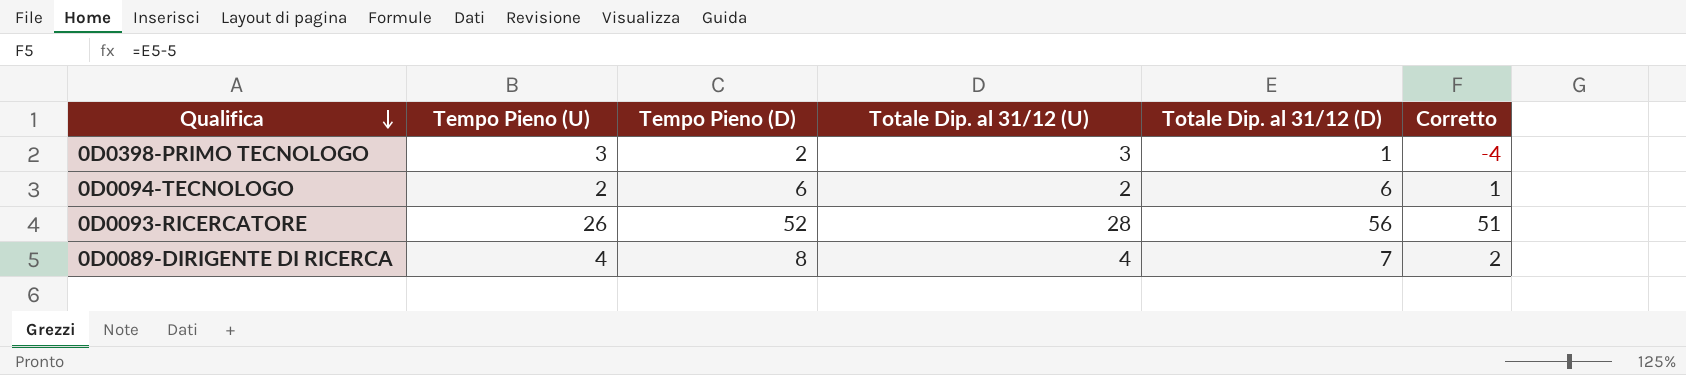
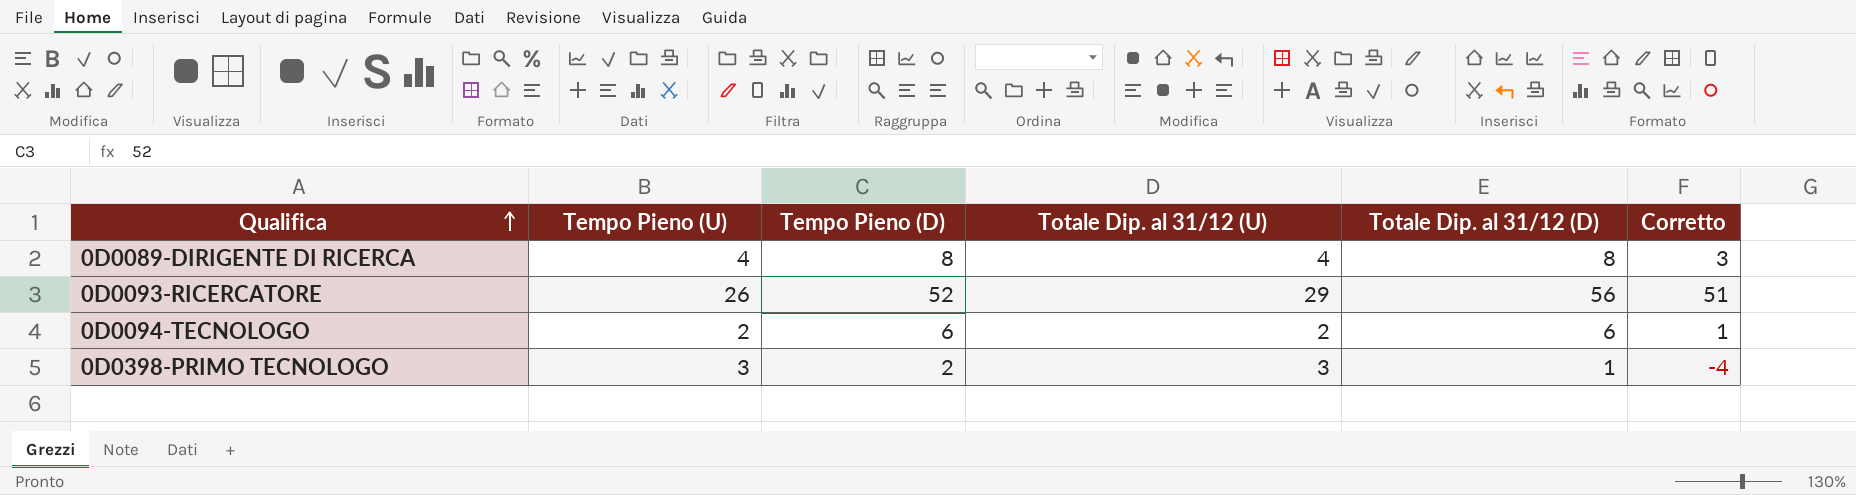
row order: Qualifica descending -> Qualifica ascending
0D0089-DIRIGENTE DI RICERCA | Totale Dip. al 31/12 (D): 7 -> 8
0D0089-DIRIGENTE DI RICERCA | Corretto: 2 -> 3
0D0093-RICERCATORE | Totale Dip. al 31/12 (U): 28 -> 29

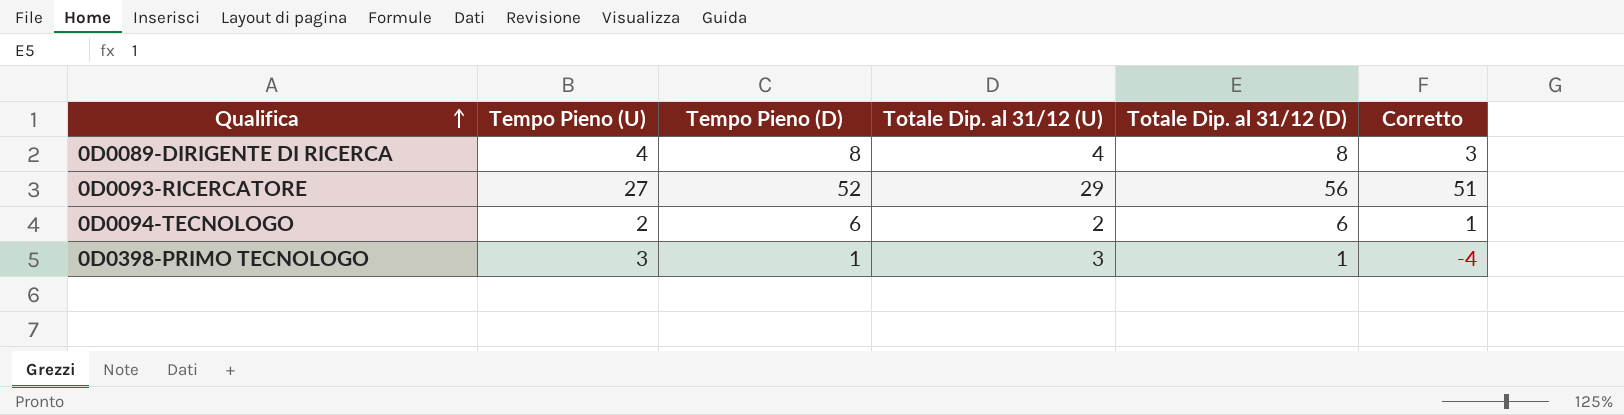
0D0093-RICERCATORE | Tempo Pieno (U): 26 -> 27
0D0398-PRIMO TECNOLOGO | Tempo Pieno (D): 2 -> 1

